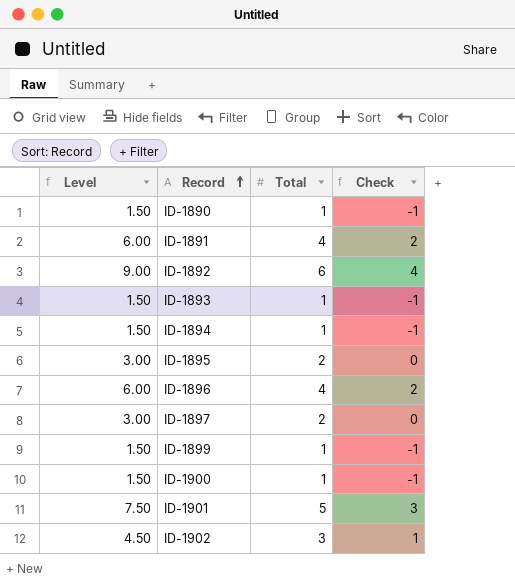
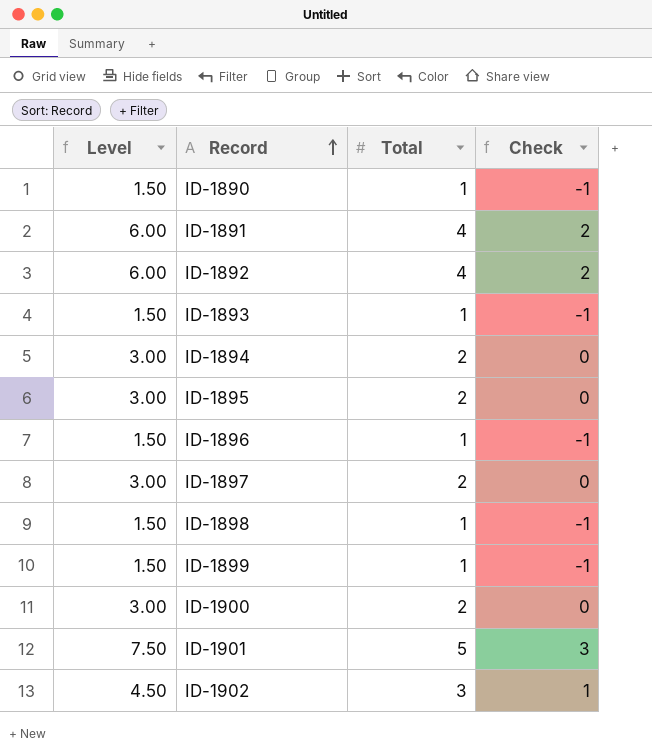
ID-1892 | Level: 9.00 -> 6.00
ID-1892 | Total: 6 -> 4
ID-1892 | Check: 4 -> 2
ID-1894 | Level: 1.50 -> 3.00
ID-1894 | Total: 1 -> 2
ID-1894 | Check: -1 -> 0
ID-1896 | Level: 6.00 -> 1.50
ID-1896 | Total: 4 -> 1
ID-1896 | Check: 2 -> -1
row ID-1898: none -> 1.50 | 1 | -1
ID-1900 | Level: 1.50 -> 3.00
ID-1900 | Total: 1 -> 2
ID-1900 | Check: -1 -> 0

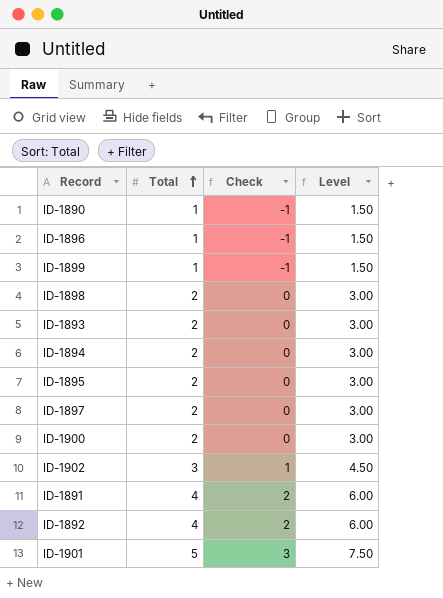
row order: Record ascending -> Total ascending
column Level | position: 1 -> 4
ID-1898 | Total: 1 -> 2
ID-1898 | Check: -1 -> 0
ID-1898 | Level: 1.50 -> 3.00
ID-1893 | Total: 1 -> 2
ID-1893 | Check: -1 -> 0
ID-1893 | Level: 1.50 -> 3.00

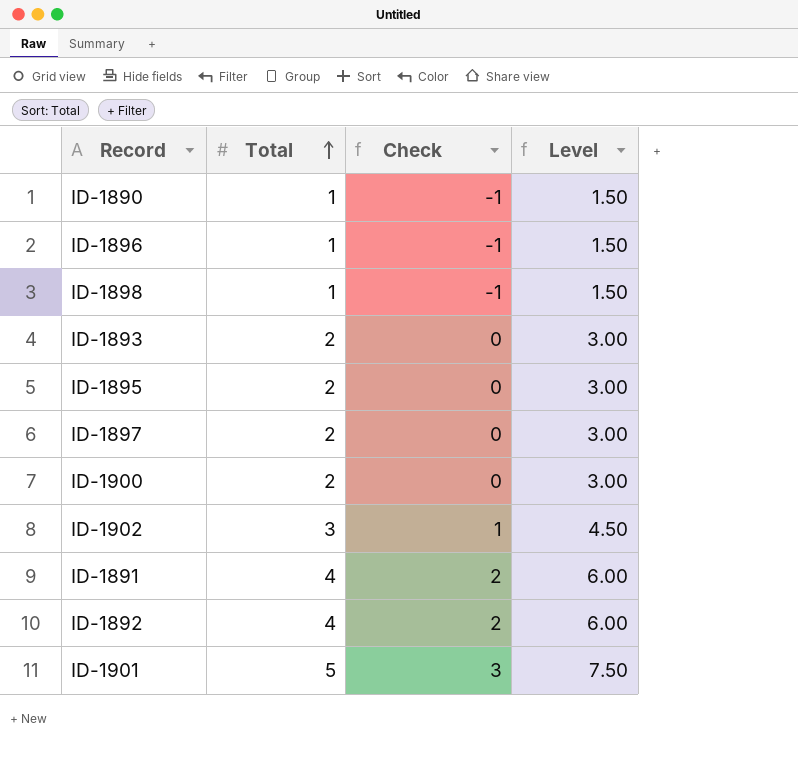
row ID-1899: 1 | -1 | 1.50 -> none
row ID-1894: 2 | 0 | 3.00 -> none
ID-1898 | Total: 2 -> 1
ID-1898 | Check: 0 -> -1
ID-1898 | Level: 3.00 -> 1.50

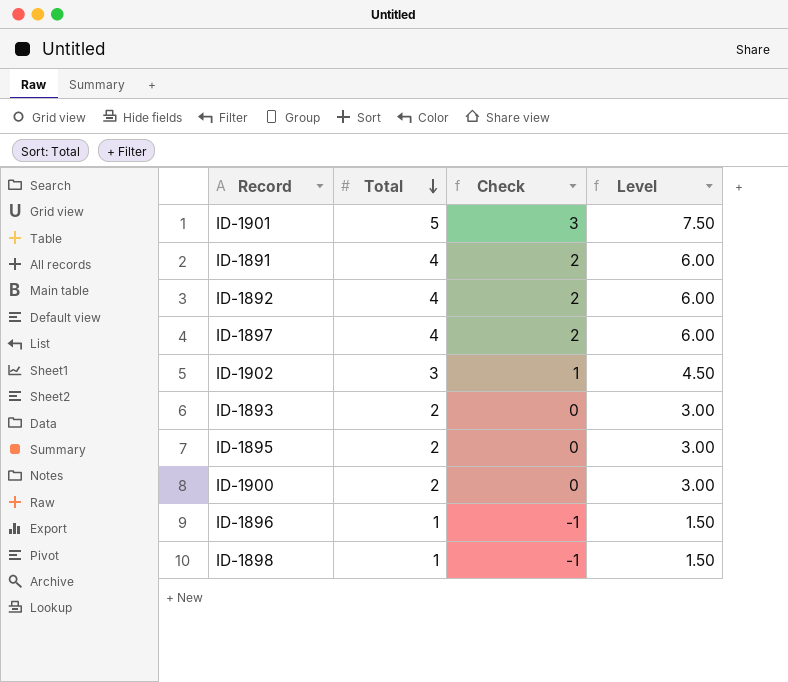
row order: Total ascending -> Total descending
row ID-1890: 1 | -1 | 1.50 -> none
ID-1897 | Total: 2 -> 4
ID-1897 | Check: 0 -> 2
ID-1897 | Level: 3.00 -> 6.00

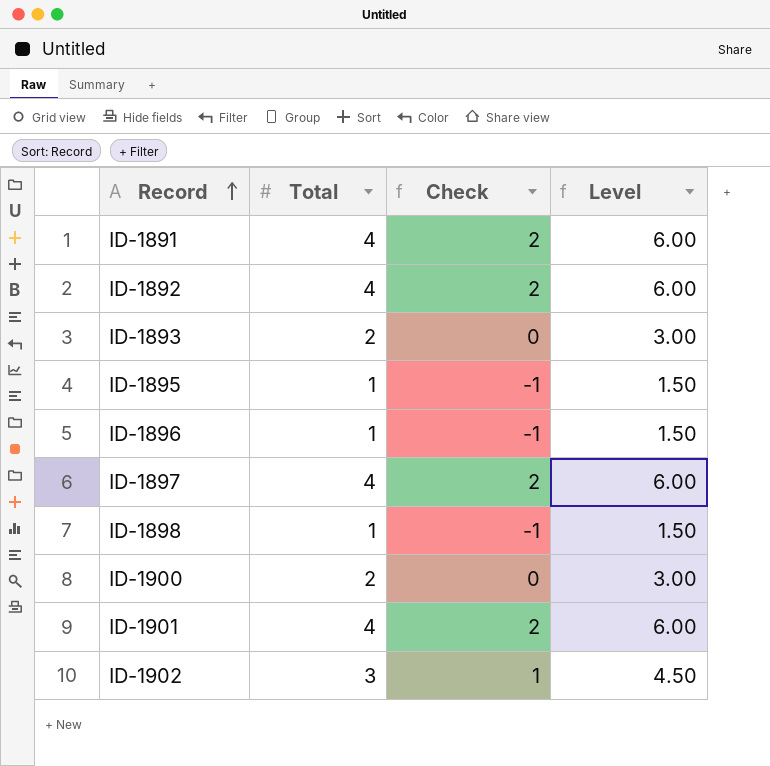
row order: Total descending -> Record ascending
ID-1895 | Total: 2 -> 1
ID-1895 | Check: 0 -> -1
ID-1895 | Level: 3.00 -> 1.50
ID-1901 | Total: 5 -> 4
ID-1901 | Check: 3 -> 2
ID-1901 | Level: 7.50 -> 6.00

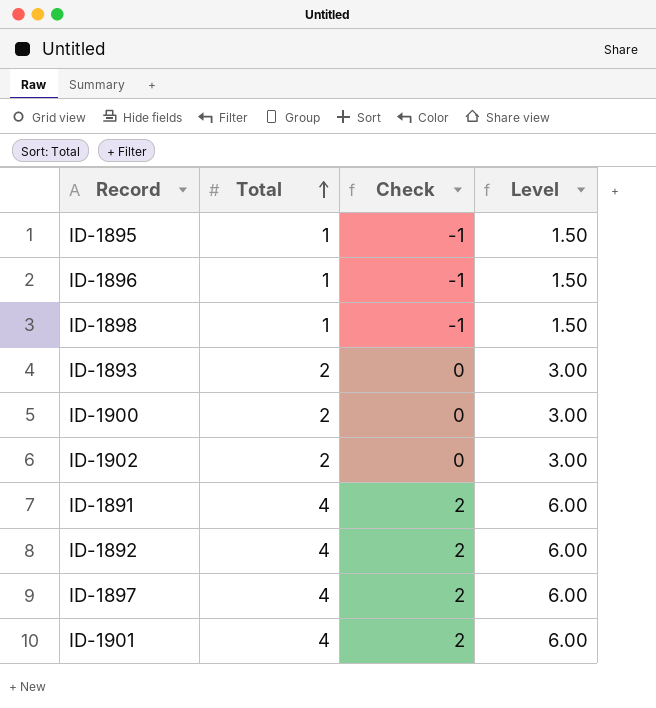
row order: Record ascending -> Total ascending
ID-1902 | Total: 3 -> 2
ID-1902 | Check: 1 -> 0
ID-1902 | Level: 4.50 -> 3.00

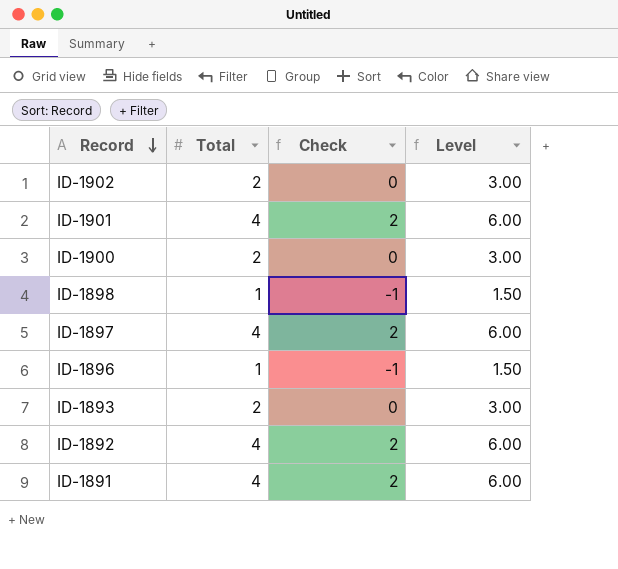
row order: Total ascending -> Record descending
row ID-1895: 1 | -1 | 1.50 -> none

